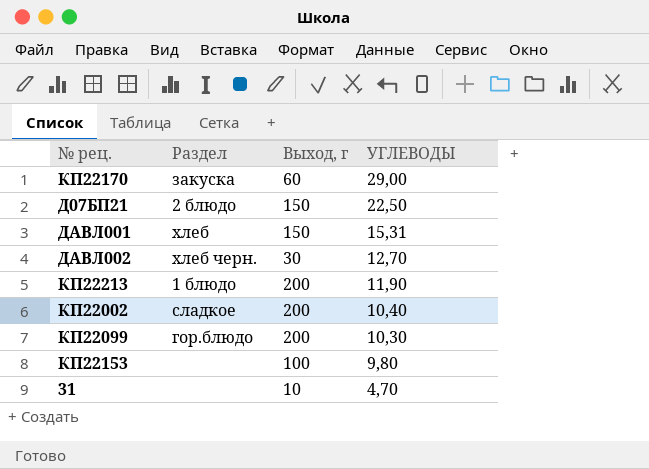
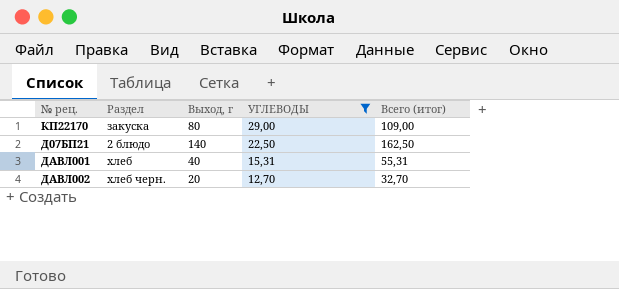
filter: none -> УГЛЕВОДЫ >= 12,70
column Всего (итог) | formula: none -> [Выход, г] + [УГЛЕВОДЫ]
КП22170 | Выход, г: 60 -> 80
Д07БП21 | Выход, г: 150 -> 140
ДАВЛ001 | Выход, г: 150 -> 40
ДАВЛ002 | Выход, г: 30 -> 20

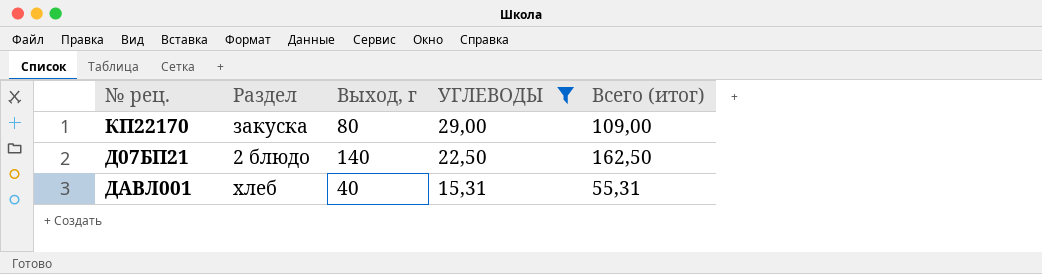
row ДАВЛ002: хлеб черн. | 20 | 12,70 | 32,70 -> none

